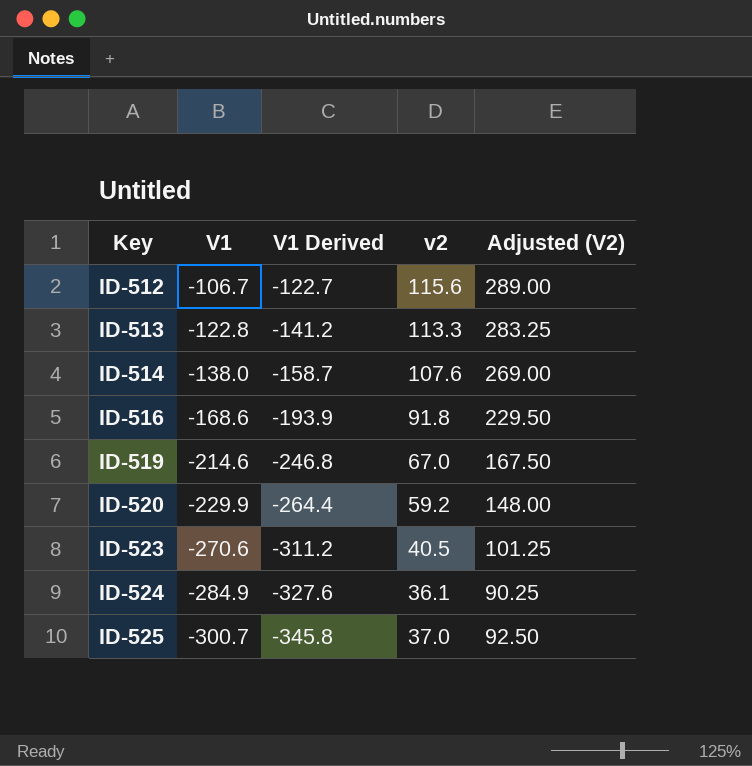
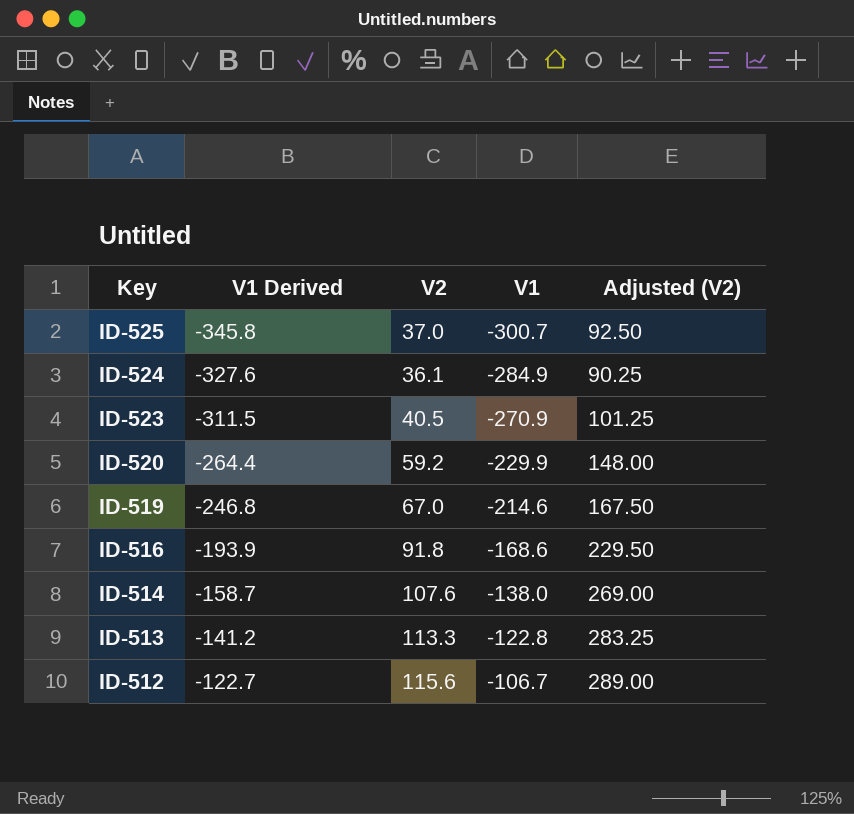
row order: Key ascending -> Key descending
column name: v2 -> V2
column V1 | position: 2 -> 4
ID-523 | V1 Derived: -311.2 -> -311.5
ID-523 | V1: -270.6 -> -270.9

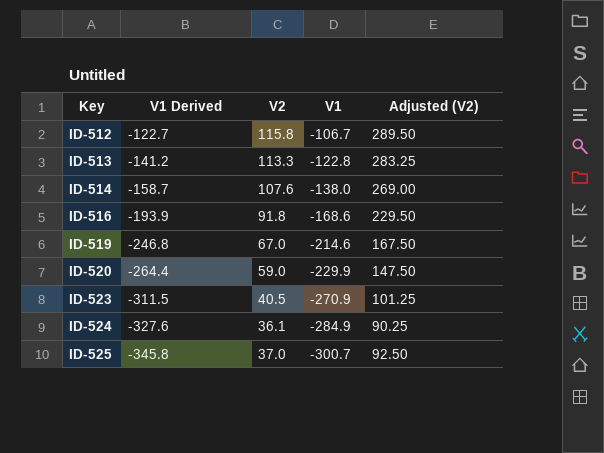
row order: Key descending -> Key ascending
ID-512 | V2: 115.6 -> 115.8
ID-512 | Adjusted (V2): 289.00 -> 289.50
ID-520 | V2: 59.2 -> 59.0
ID-520 | Adjusted (V2): 148.00 -> 147.50

